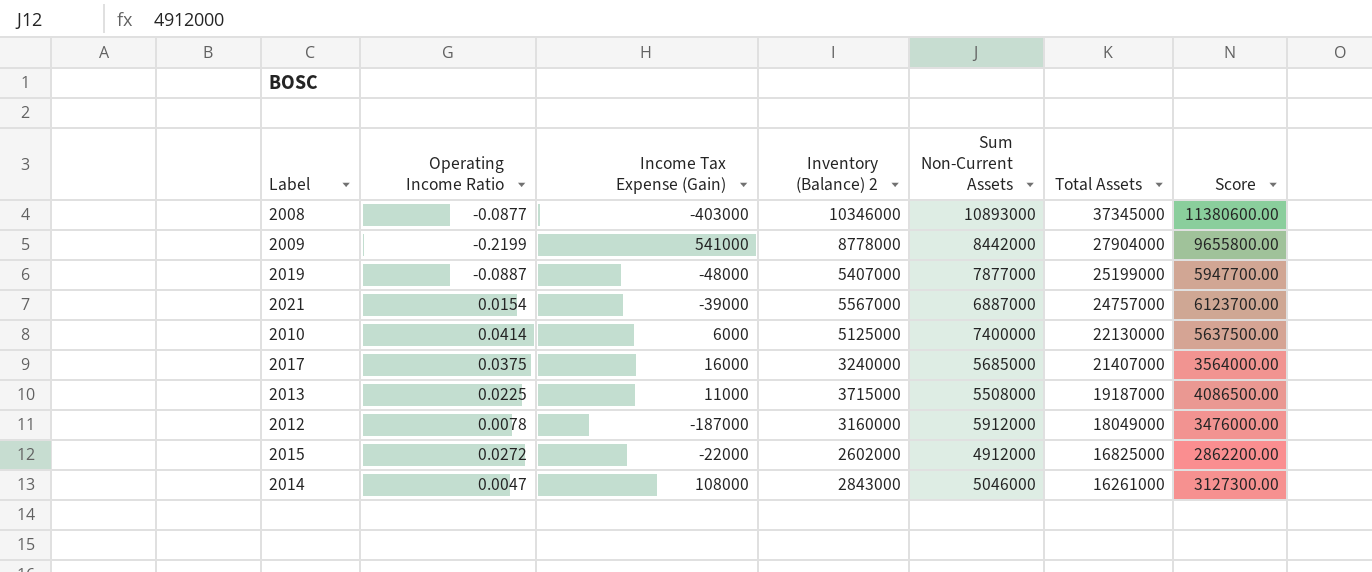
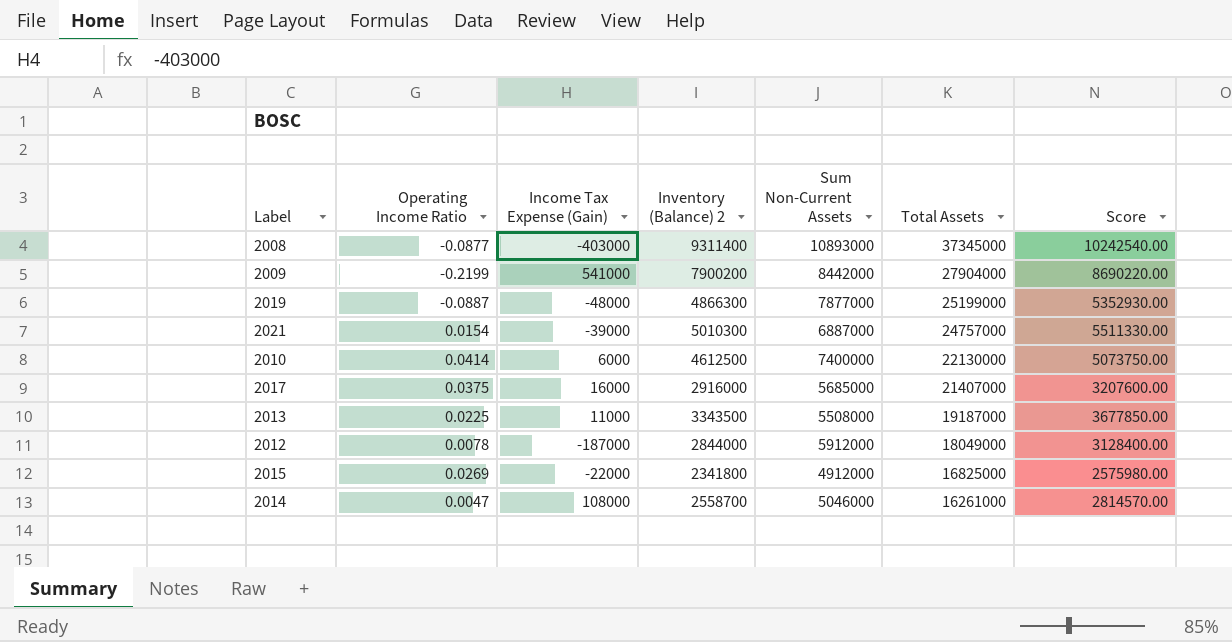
2008 | Inventory (Balance) 2: 10346000 -> 9311400
2008 | Score: 11380600.00 -> 10242540.00
2009 | Inventory (Balance) 2: 8778000 -> 7900200
2009 | Score: 9655800.00 -> 8690220.00
2019 | Inventory (Balance) 2: 5407000 -> 4866300
2019 | Score: 5947700.00 -> 5352930.00
2021 | Inventory (Balance) 2: 5567000 -> 5010300
2021 | Score: 6123700.00 -> 5511330.00
2010 | Inventory (Balance) 2: 5125000 -> 4612500
2010 | Score: 5637500.00 -> 5073750.00
2017 | Inventory (Balance) 2: 3240000 -> 2916000
2017 | Score: 3564000.00 -> 3207600.00
2013 | Inventory (Balance) 2: 3715000 -> 3343500
2013 | Score: 4086500.00 -> 3677850.00
2012 | Inventory (Balance) 2: 3160000 -> 2844000
2012 | Score: 3476000.00 -> 3128400.00
2015 | Operating Income Ratio: 0.0272 -> 0.0269
2015 | Inventory (Balance) 2: 2602000 -> 2341800
2015 | Score: 2862200.00 -> 2575980.00
2014 | Inventory (Balance) 2: 2843000 -> 2558700
2014 | Score: 3127300.00 -> 2814570.00

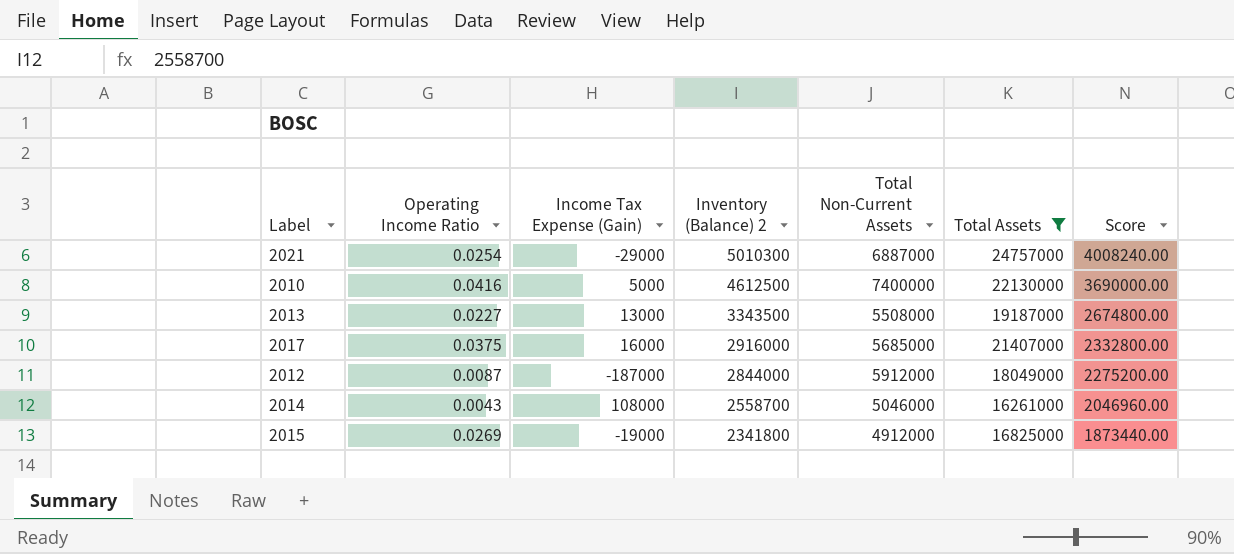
filter: none -> Total Assets <= 24757000
row order: Total Assets descending -> Inventory (Balance) 2 descending
column name: Sum Non-Current Assets -> Total Non-Current Assets
column Score | formula: [Inventory (Balance) 2] * 1.1 -> [Inventory (Balance) 2] * 0.8
2021 | Operating Income Ratio: 0.0154 -> 0.0254
2021 | Income Tax Expense (Gain): -39000 -> -29000
2010 | Operating Income Ratio: 0.0414 -> 0.0416
2010 | Income Tax Expense (Gain): 6000 -> 5000
2013 | Operating Income Ratio: 0.0225 -> 0.0227
2013 | Income Tax Expense (Gain): 11000 -> 13000
2012 | Operating Income Ratio: 0.0078 -> 0.0087
2014 | Operating Income Ratio: 0.0047 -> 0.0043
2015 | Income Tax Expense (Gain): -22000 -> -19000

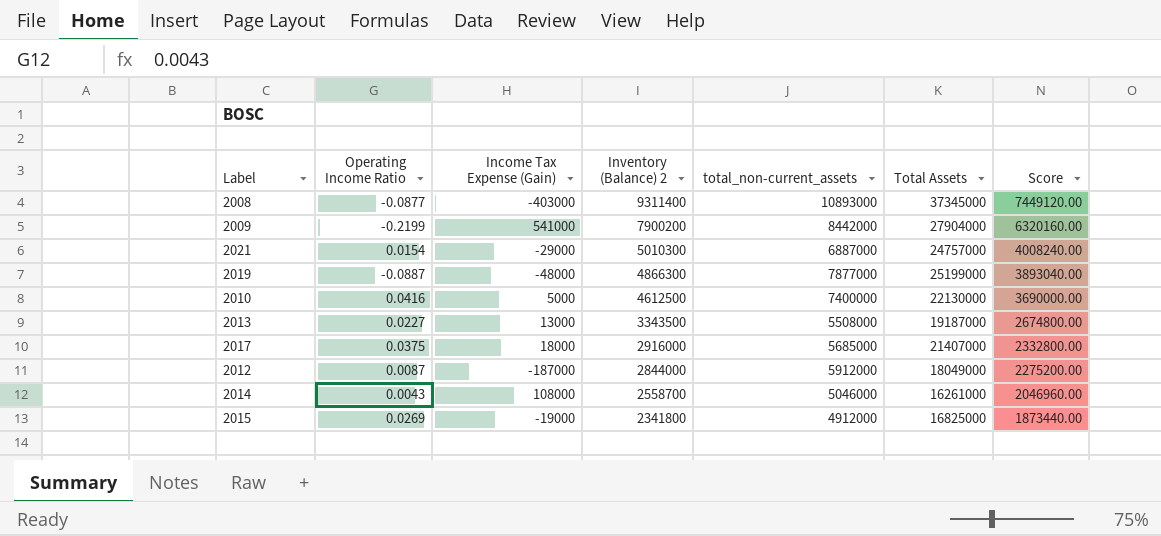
filter: Total Assets <= 24757000 -> none
column name: Total Non-Current Assets -> total_non-current_assets
2021 | Operating Income Ratio: 0.0254 -> 0.0154
2017 | Income Tax Expense (Gain): 16000 -> 18000

